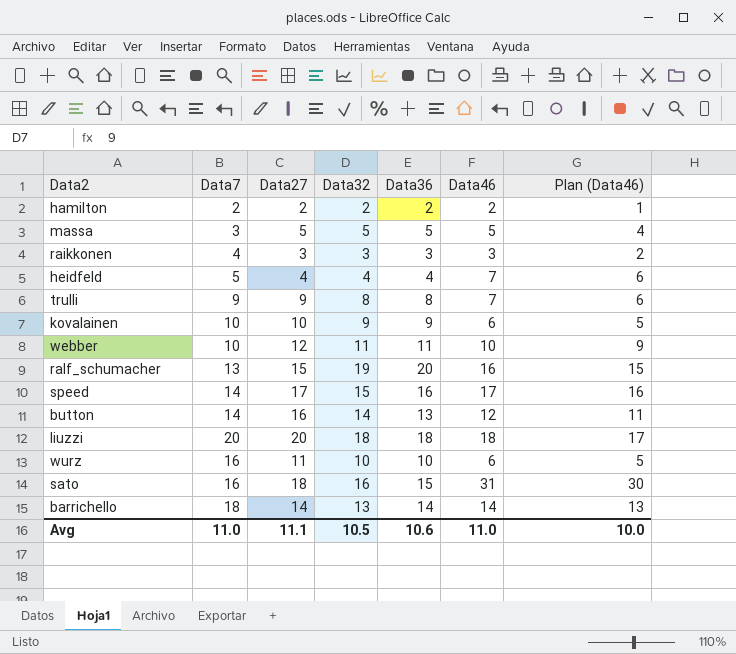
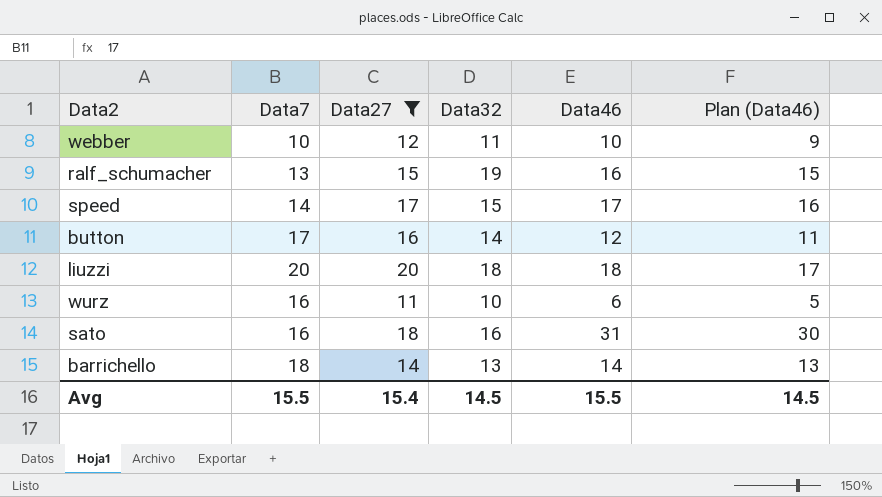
filter: none -> Data27 >= 11
column Data36 | position: 5 -> none
button | Data7: 14 -> 17
Avg | Data7: 11.0 -> 15.5
Avg | Data27: 11.1 -> 15.4
Avg | Data32: 10.5 -> 14.5
Avg | Data46: 11.0 -> 15.5
Avg | Plan (Data46): 10.0 -> 14.5

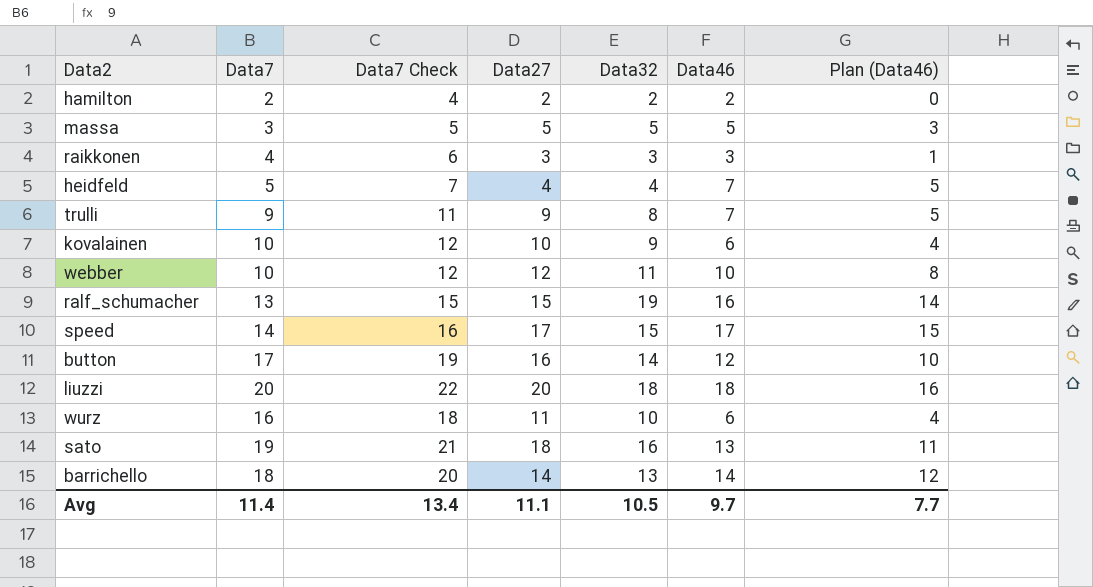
filter: Data27 >= 11 -> none
column Data7 Check | formula: none -> [Data7] + 2
column Plan (Data46) | formula: [Data46] - 1 -> [Data46] - 2
sato | Data7: 16 -> 19
sato | Data46: 31 -> 13
Avg | Data7: 15.5 -> 11.4
Avg | Data27: 15.4 -> 11.1
Avg | Data32: 14.5 -> 10.5
Avg | Data46: 15.5 -> 9.7
Avg | Plan (Data46): 14.5 -> 7.7

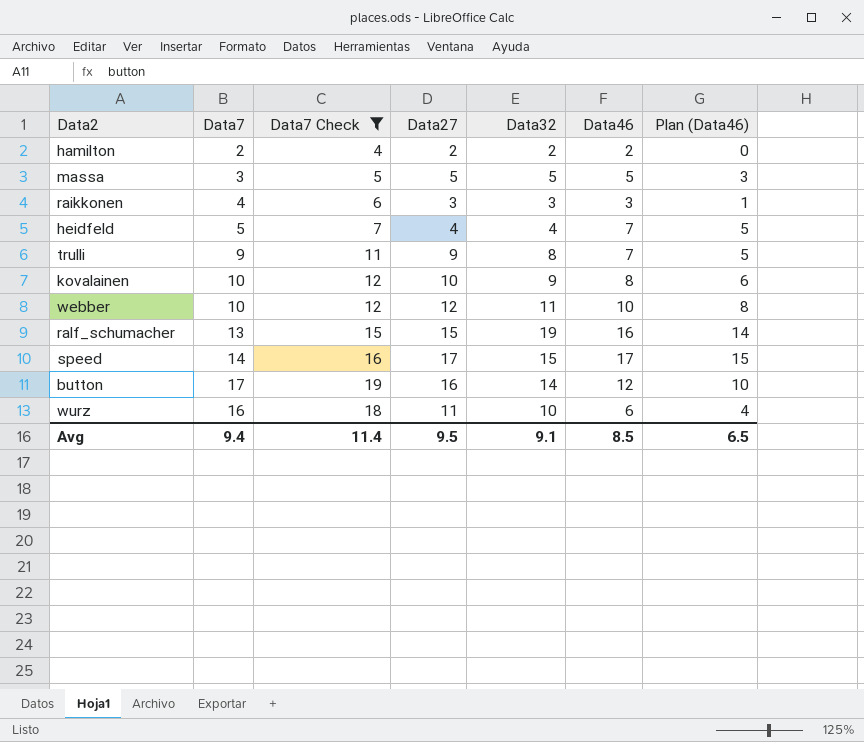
filter: none -> Data7 Check <= 19
kovalainen | Data46: 6 -> 8
kovalainen | Plan (Data46): 4 -> 6
Avg | Data7: 11.4 -> 9.4
Avg | Data7 Check: 13.4 -> 11.4
Avg | Data27: 11.1 -> 9.5
Avg | Data32: 10.5 -> 9.1
Avg | Data46: 9.7 -> 8.5
Avg | Plan (Data46): 7.7 -> 6.5

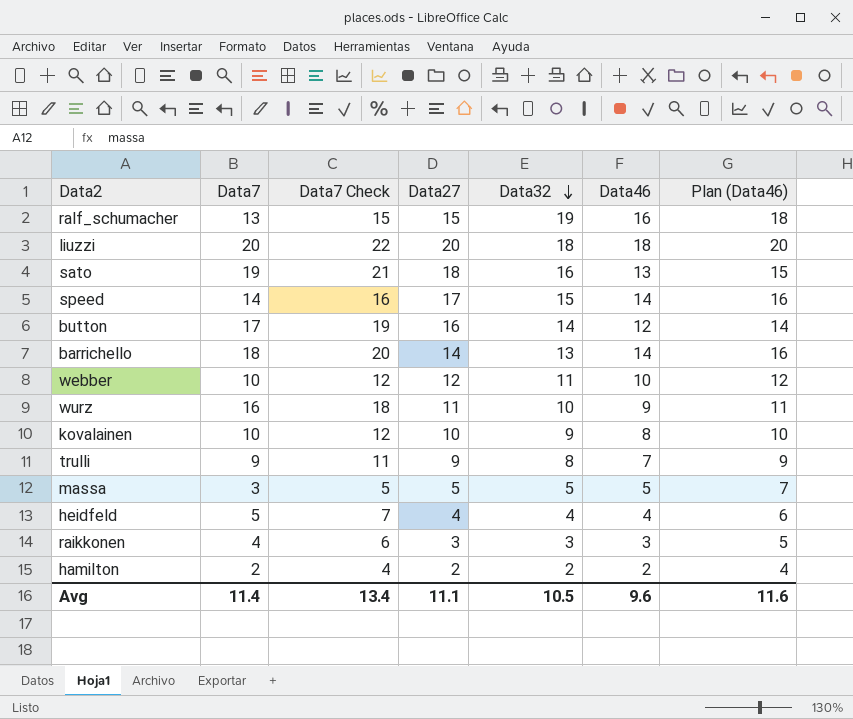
filter: Data7 Check <= 19 -> none
row order: none -> Data32 descending
column Plan (Data46) | formula: [Data46] - 2 -> [Data46] + 2
speed | Data46: 17 -> 14
wurz | Data46: 6 -> 9
heidfeld | Data46: 7 -> 4
Avg | Data7: 9.4 -> 11.4
Avg | Data7 Check: 11.4 -> 13.4
Avg | Data27: 9.5 -> 11.1
Avg | Data32: 9.1 -> 10.5
Avg | Data46: 8.5 -> 9.6
Avg | Plan (Data46): 6.5 -> 11.6

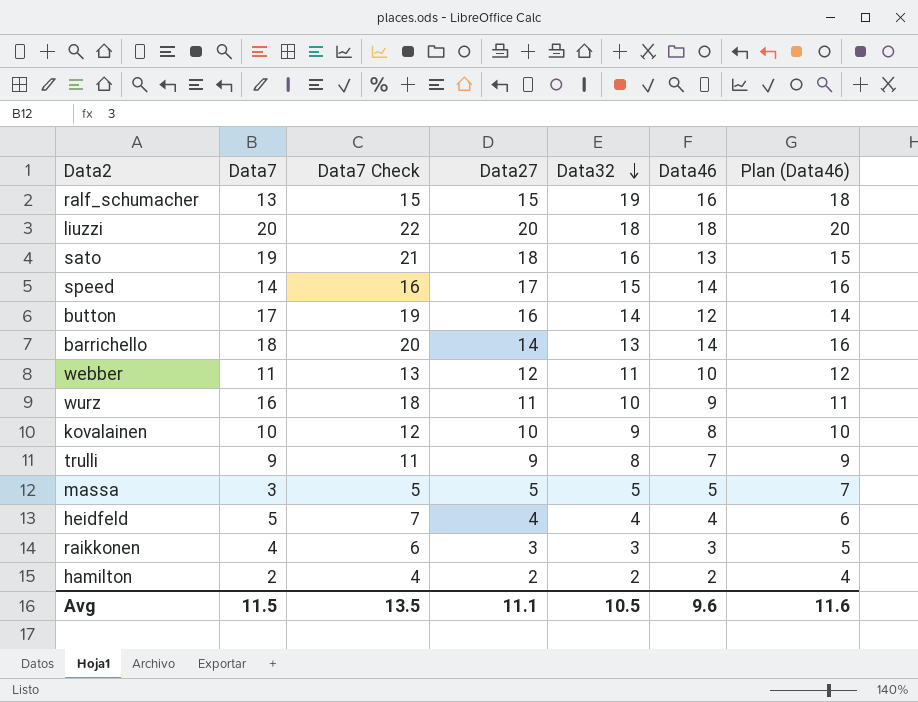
webber | Data7: 10 -> 11
webber | Data7 Check: 12 -> 13
Avg | Data7: 11.4 -> 11.5
Avg | Data7 Check: 13.4 -> 13.5

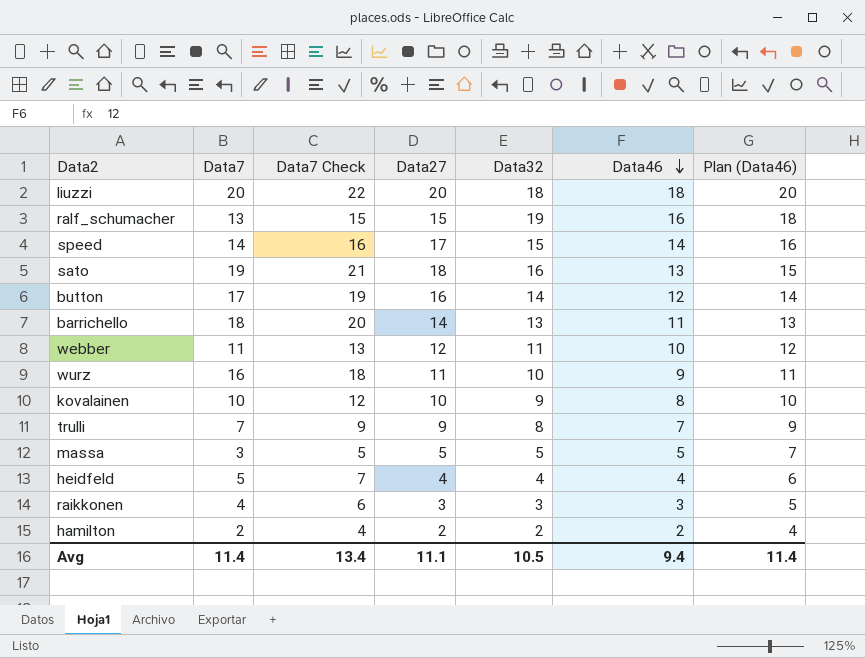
row order: Data32 descending -> Data46 descending
barrichello | Data46: 14 -> 11
barrichello | Plan (Data46): 16 -> 13
trulli | Data7: 9 -> 7
trulli | Data7 Check: 11 -> 9
Avg | Data7: 11.5 -> 11.4
Avg | Data7 Check: 13.5 -> 13.4
Avg | Data46: 9.6 -> 9.4
Avg | Plan (Data46): 11.6 -> 11.4

